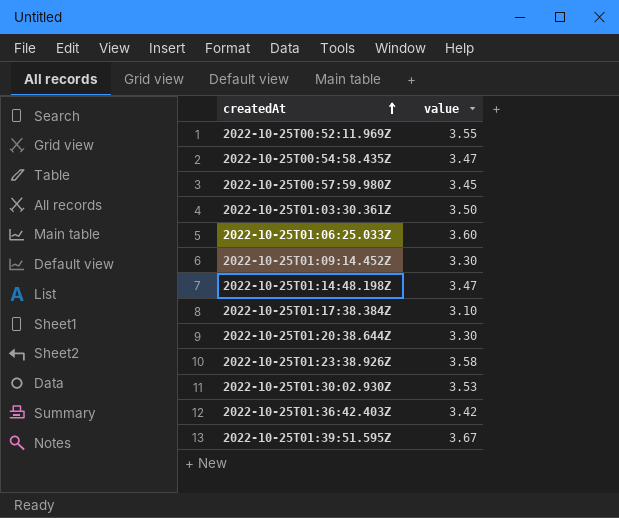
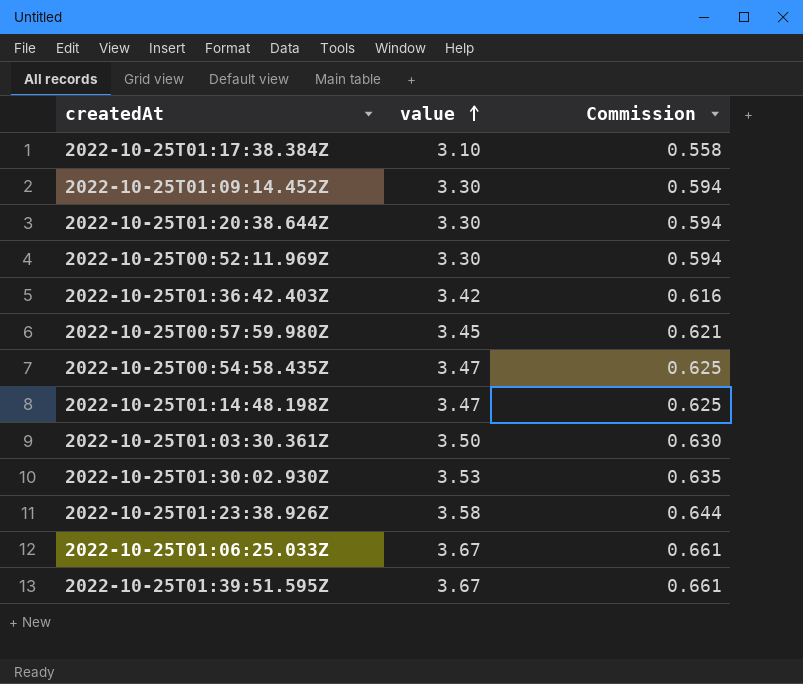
row order: createdAt ascending -> value ascending
column Commission | formula: none -> [value] * 0.18
2022-10-25T00:52:11.969Z | value: 3.55 -> 3.30
2022-10-25T01:06:25.033Z | value: 3.60 -> 3.67

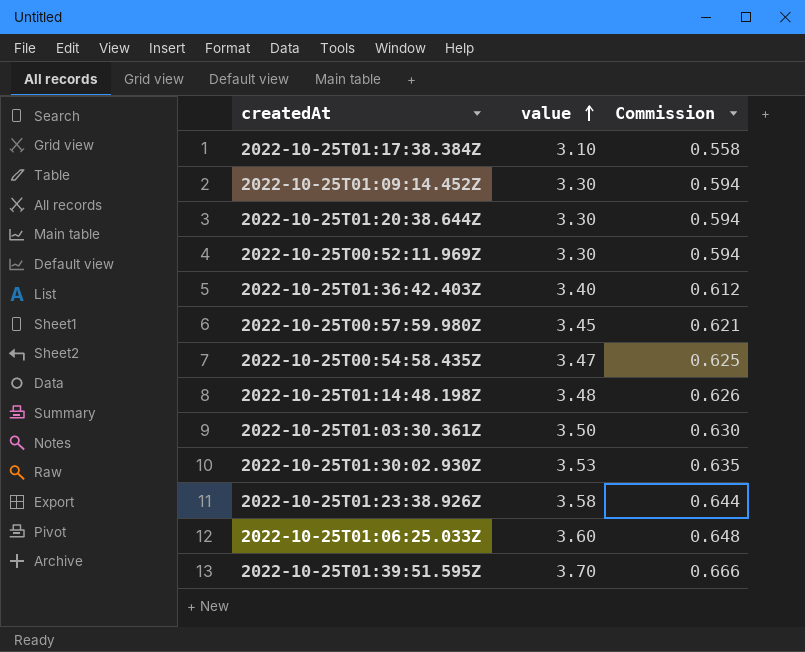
2022-10-25T01:36:42.403Z | value: 3.42 -> 3.40
2022-10-25T01:36:42.403Z | Commission: 0.616 -> 0.612
2022-10-25T01:14:48.198Z | value: 3.47 -> 3.48
2022-10-25T01:14:48.198Z | Commission: 0.625 -> 0.626
2022-10-25T01:06:25.033Z | value: 3.67 -> 3.60
2022-10-25T01:06:25.033Z | Commission: 0.661 -> 0.648
2022-10-25T01:39:51.595Z | value: 3.67 -> 3.70
2022-10-25T01:39:51.595Z | Commission: 0.661 -> 0.666

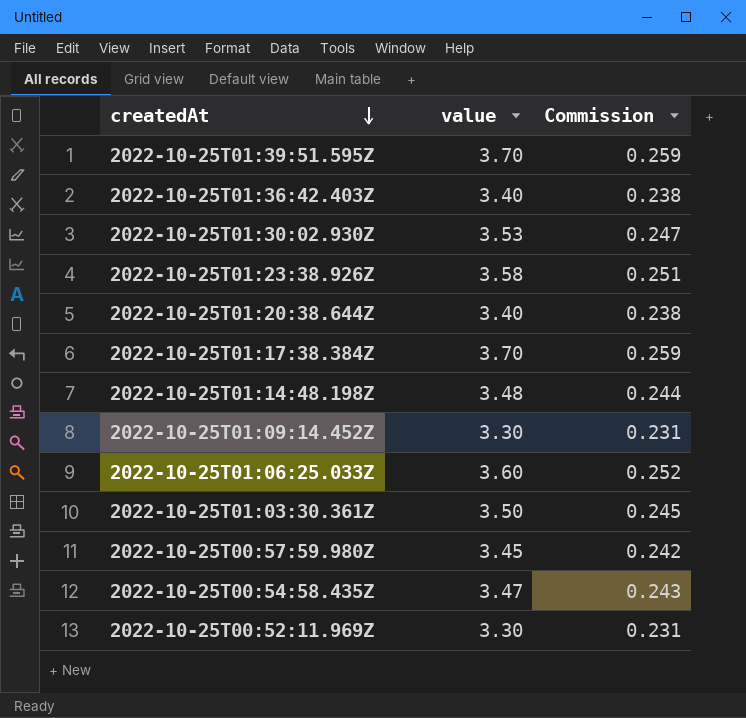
row order: value ascending -> createdAt descending
column Commission | formula: [value] * 0.18 -> [value] * 0.07
2022-10-25T01:20:38.644Z | value: 3.30 -> 3.40
2022-10-25T01:17:38.384Z | value: 3.10 -> 3.70

